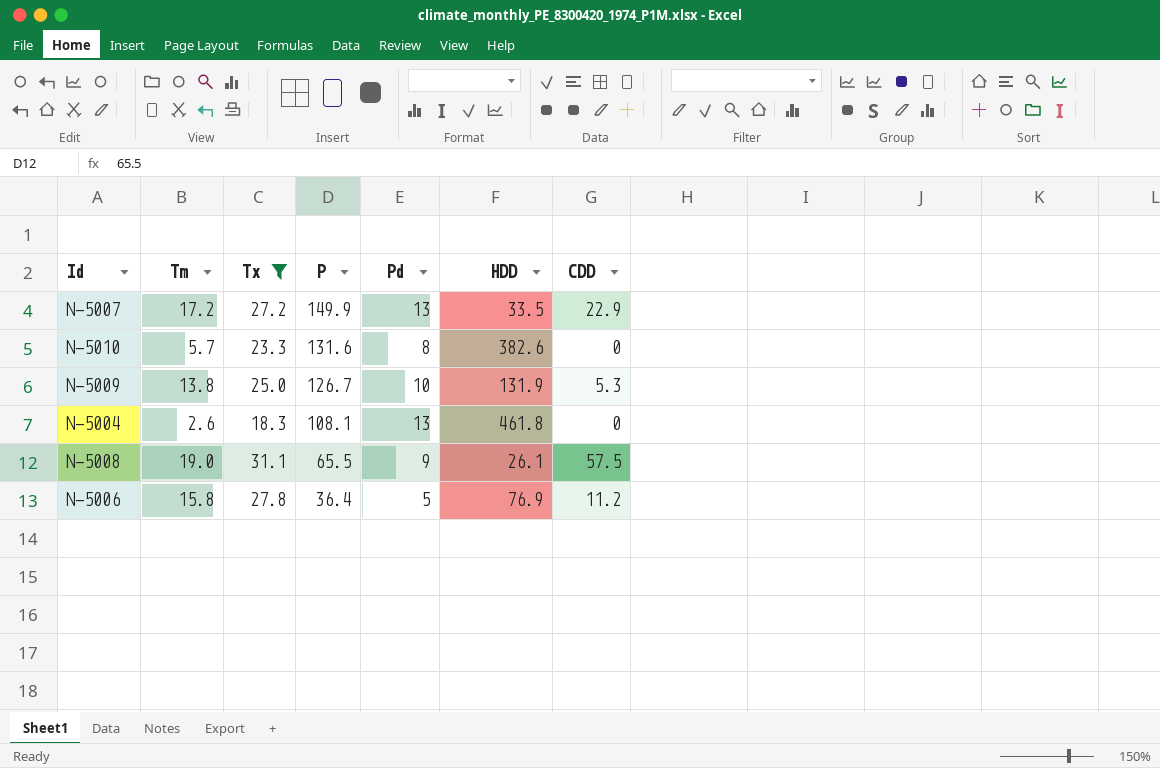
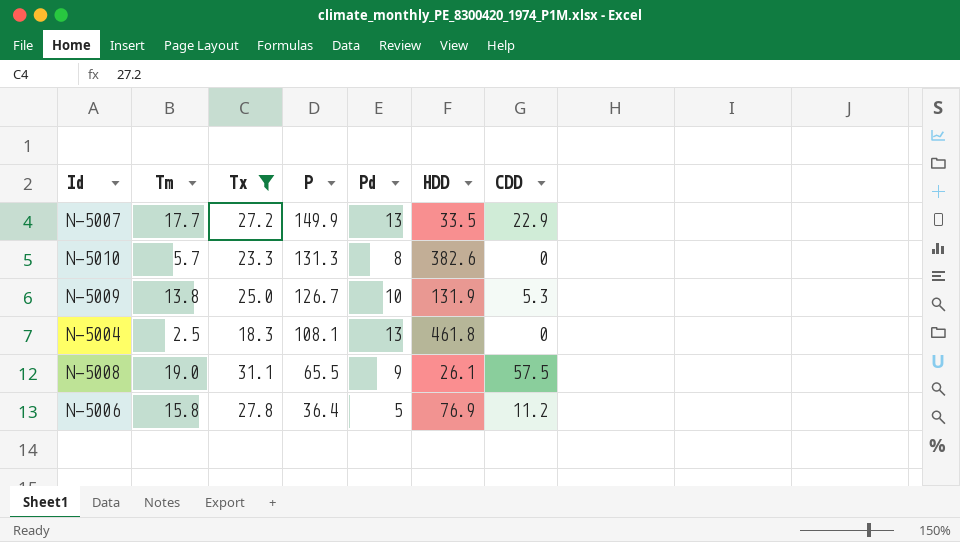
N-5007 | Tm: 17.2 -> 17.7
N-5010 | P: 131.6 -> 131.3
N-5004 | Tm: 2.6 -> 2.5

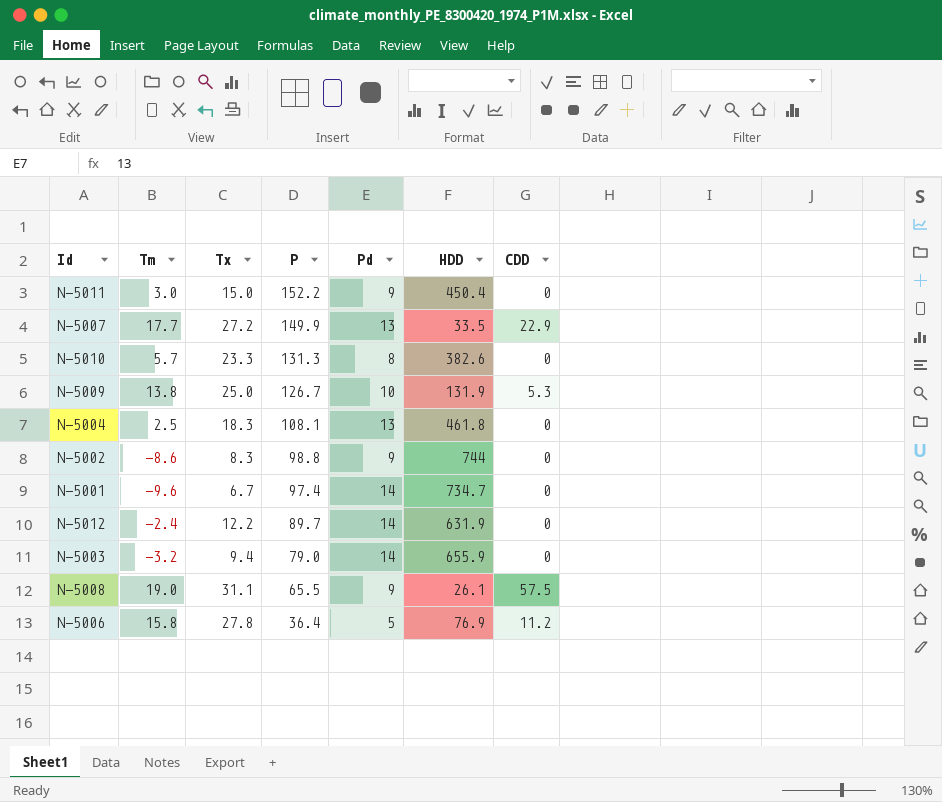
filter: Tx >= 18.3 -> none

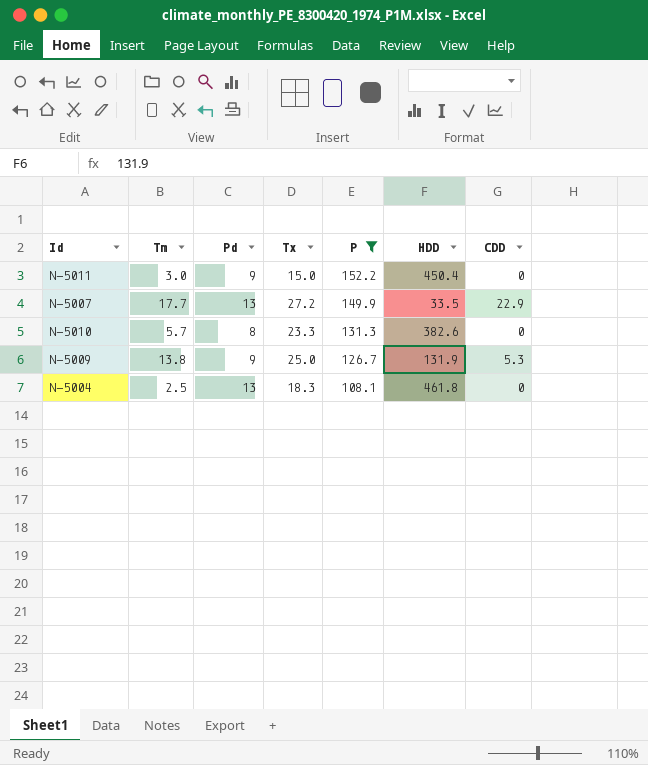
filter: none -> P >= 108.1
column Pd | position: 5 -> 3
N-5009 | Pd: 10 -> 9

